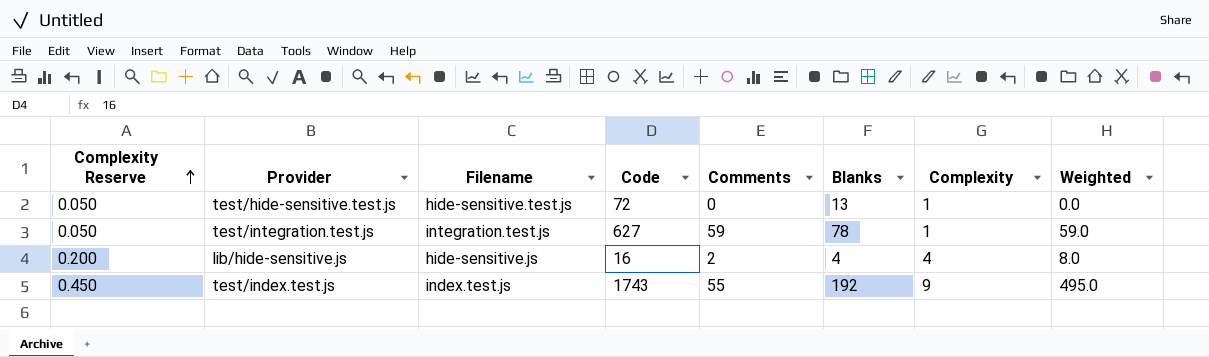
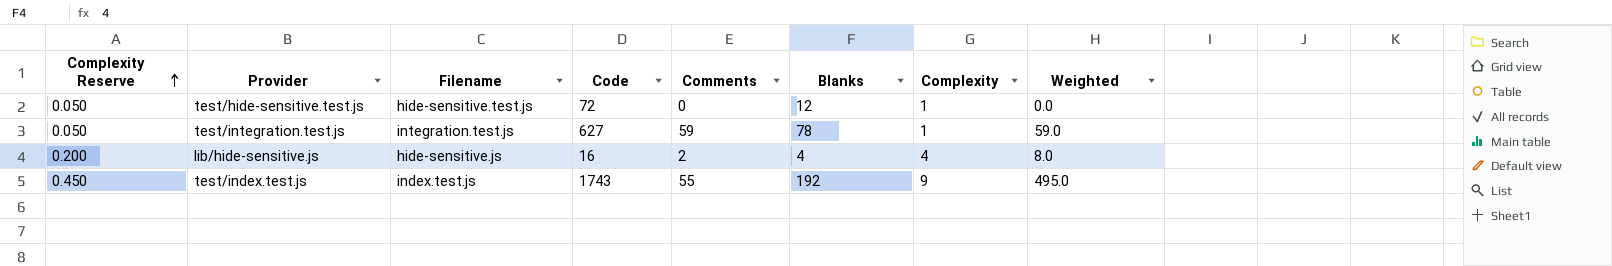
test/hide-sensitive.test.js | Blanks: 13 -> 12

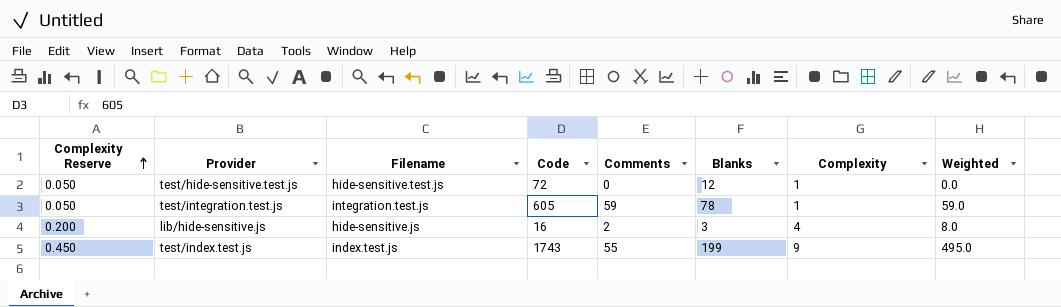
test/integration.test.js | Code: 627 -> 605
lib/hide-sensitive.js | Blanks: 4 -> 3
test/index.test.js | Blanks: 192 -> 199

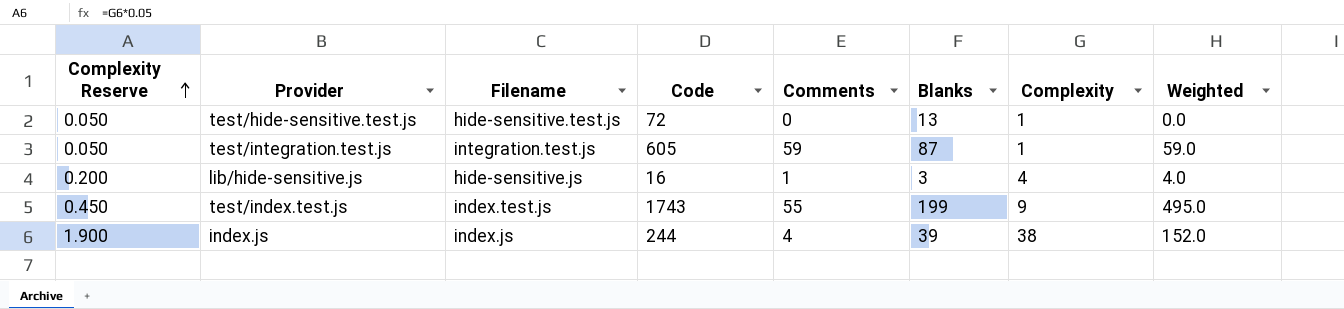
test/hide-sensitive.test.js | Blanks: 12 -> 13
test/integration.test.js | Blanks: 78 -> 87
lib/hide-sensitive.js | Comments: 2 -> 1
lib/hide-sensitive.js | Weighted: 8.0 -> 4.0
row index.js: none -> 1.900 | index.js | 244 | 4 | 39 | 38 | 152.0

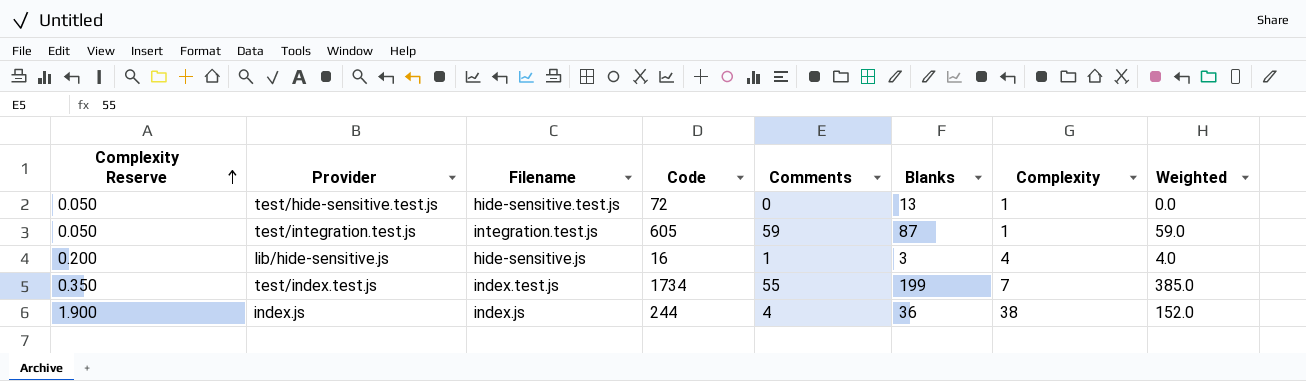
test/index.test.js | Complexity Reserve: 0.450 -> 0.350
test/index.test.js | Code: 1743 -> 1734
test/index.test.js | Complexity: 9 -> 7
test/index.test.js | Weighted: 495.0 -> 385.0
index.js | Blanks: 39 -> 36

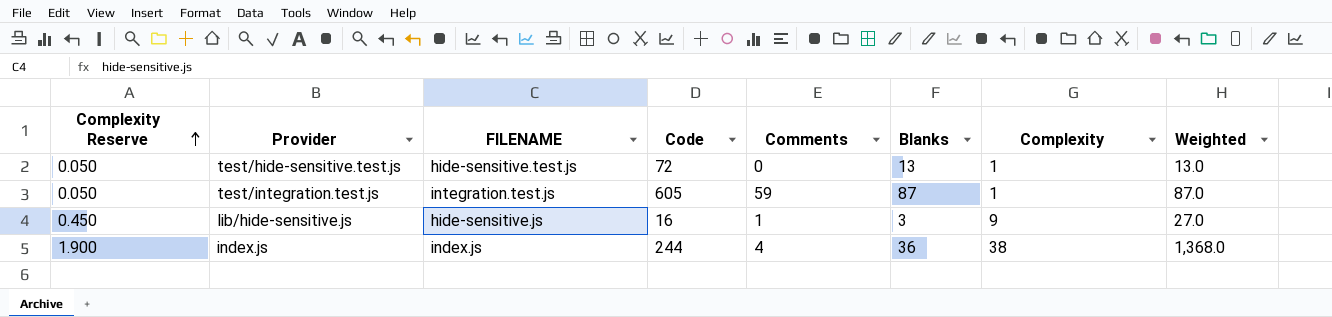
column name: Filename -> FILENAME
column Weighted | formula: [Comments] * [Complexity] -> [Blanks] * [Complexity]
row test/index.test.js: 0.350 | index.test.js | 1734 | 55 | 199 | 7 | 385.0 -> none
lib/hide-sensitive.js | Complexity Reserve: 0.200 -> 0.450
lib/hide-sensitive.js | Complexity: 4 -> 9

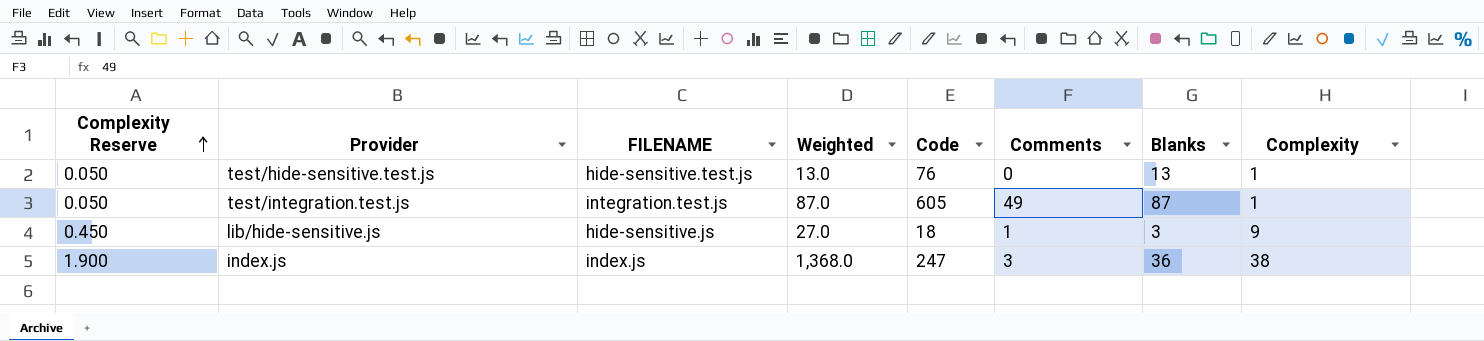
column Weighted | position: 8 -> 4
test/hide-sensitive.test.js | Code: 72 -> 76
test/integration.test.js | Comments: 59 -> 49
lib/hide-sensitive.js | Code: 16 -> 18
index.js | Code: 244 -> 247
index.js | Comments: 4 -> 3

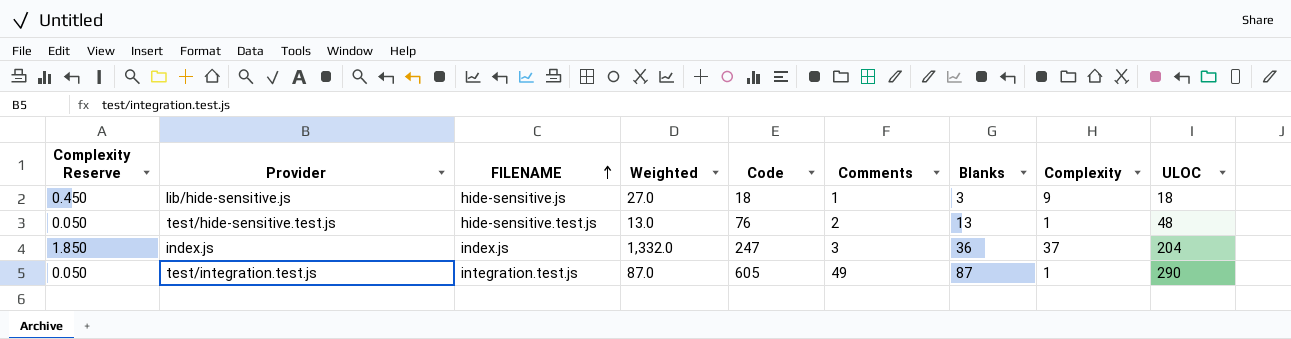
row order: Complexity Reserve ascending -> FILENAME ascending
column ULOC | position: none -> 9
test/hide-sensitive.test.js | Comments: 0 -> 2
index.js | Complexity Reserve: 1.900 -> 1.850
index.js | Weighted: 1,368.0 -> 1,332.0
index.js | Complexity: 38 -> 37

